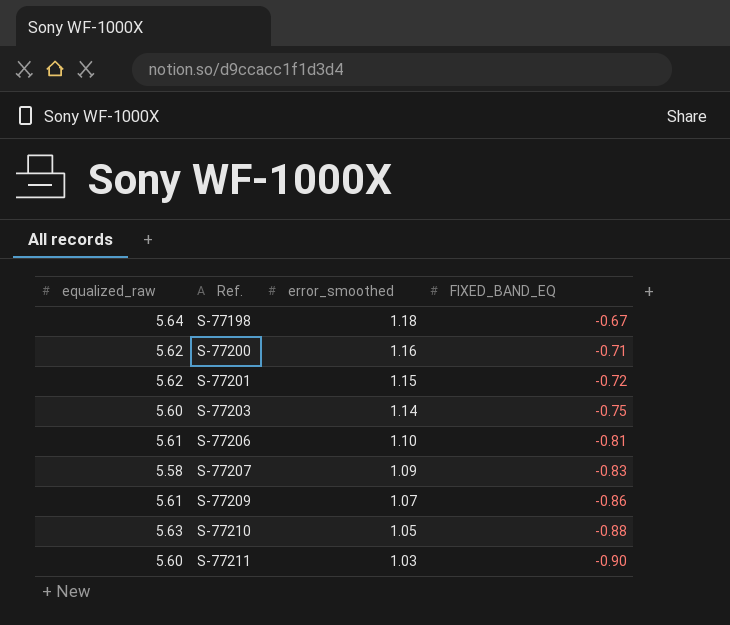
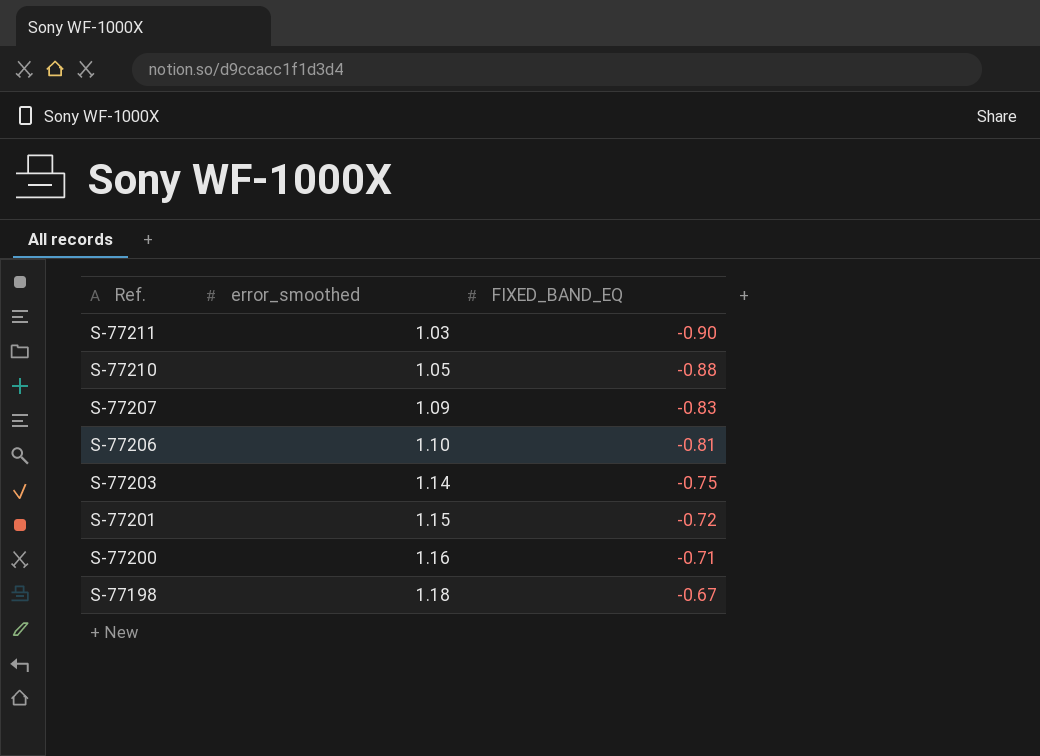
row order: Ref. ascending -> Ref. descending
column equalized_raw | position: 1 -> none
row S-77209: 5.61 | 1.07 | -0.86 -> none

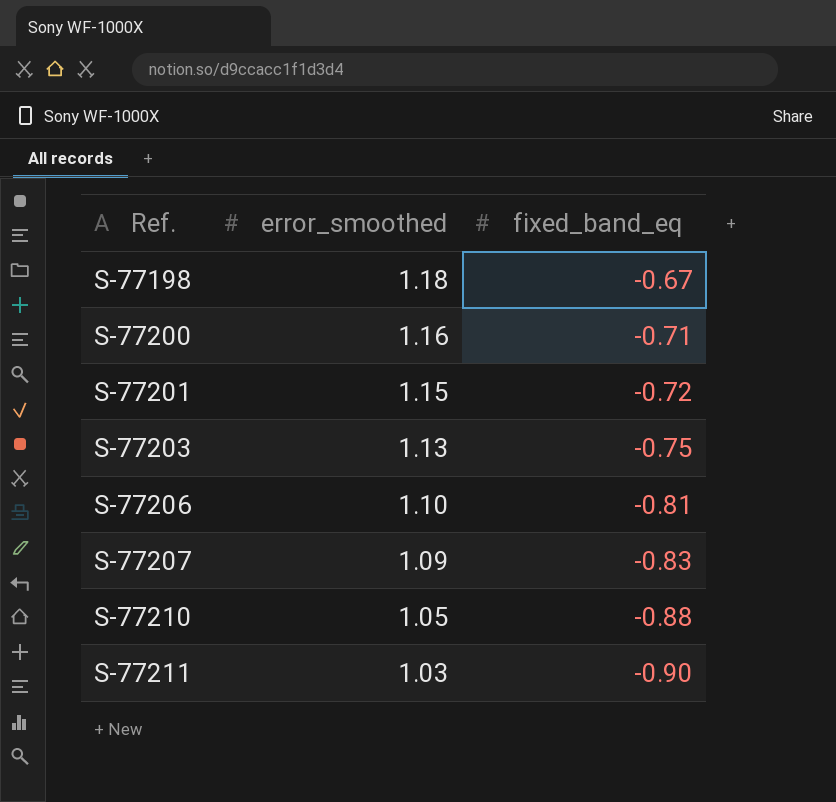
row order: Ref. descending -> Ref. ascending
column name: FIXED_BAND_EQ -> fixed_band_eq
S-77203 | error_smoothed: 1.14 -> 1.13

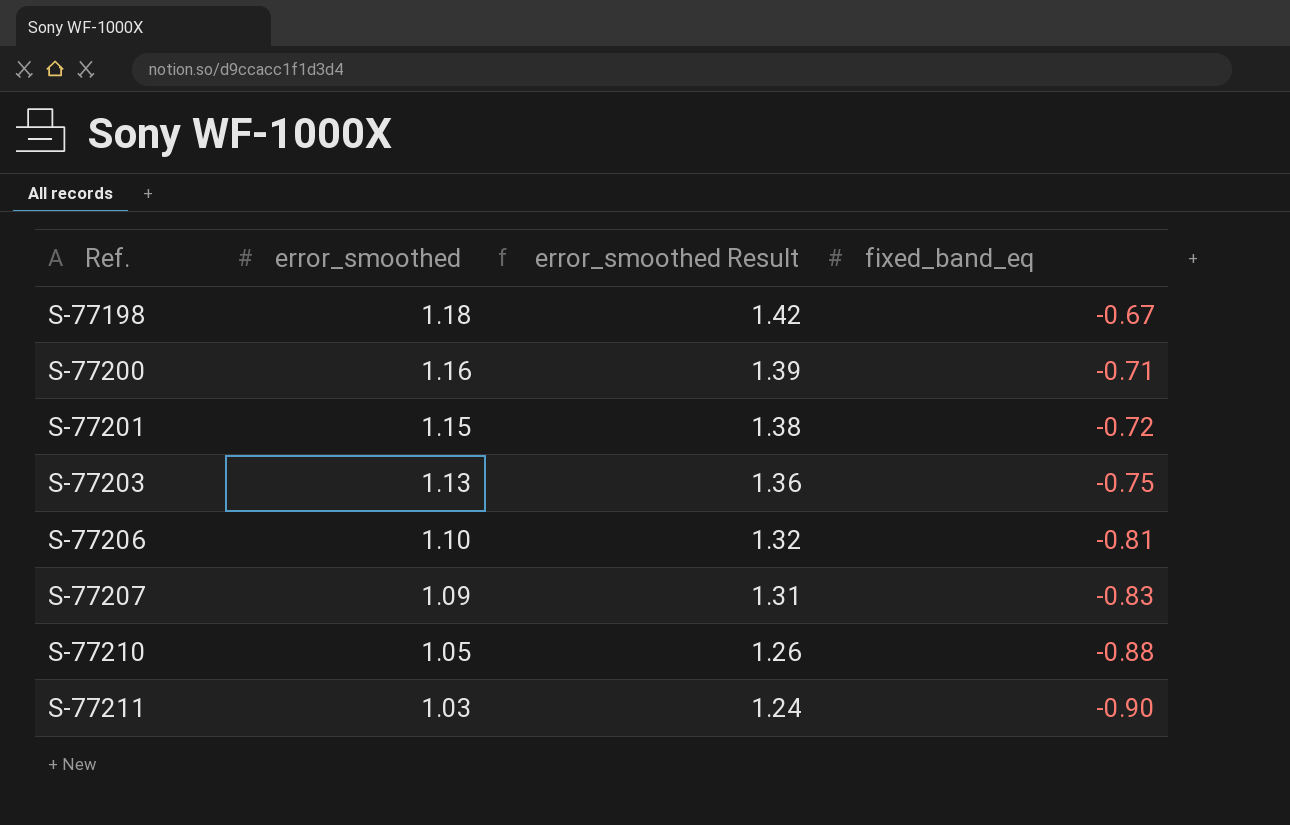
column error_smoothed Result | formula: none -> [error_smoothed] * 1.2

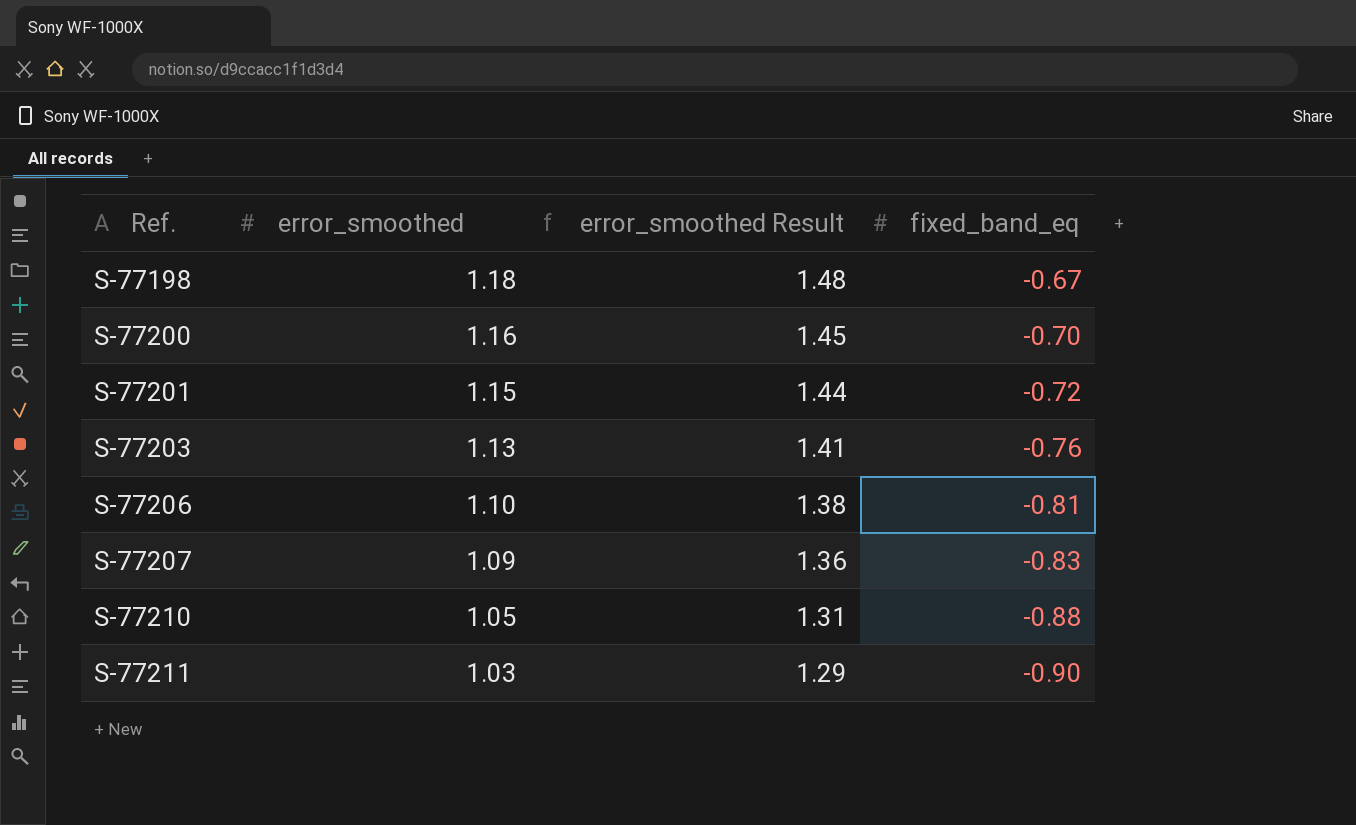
column error_smoothed Result | formula: [error_smoothed] * 1.2 -> [error_smoothed] * 1.25
S-77200 | fixed_band_eq: -0.71 -> -0.70
S-77203 | fixed_band_eq: -0.75 -> -0.76

